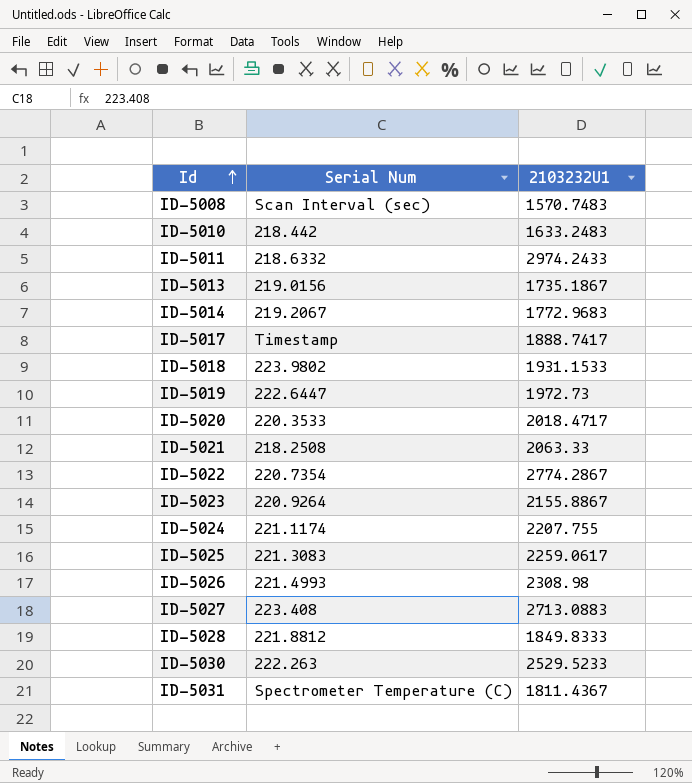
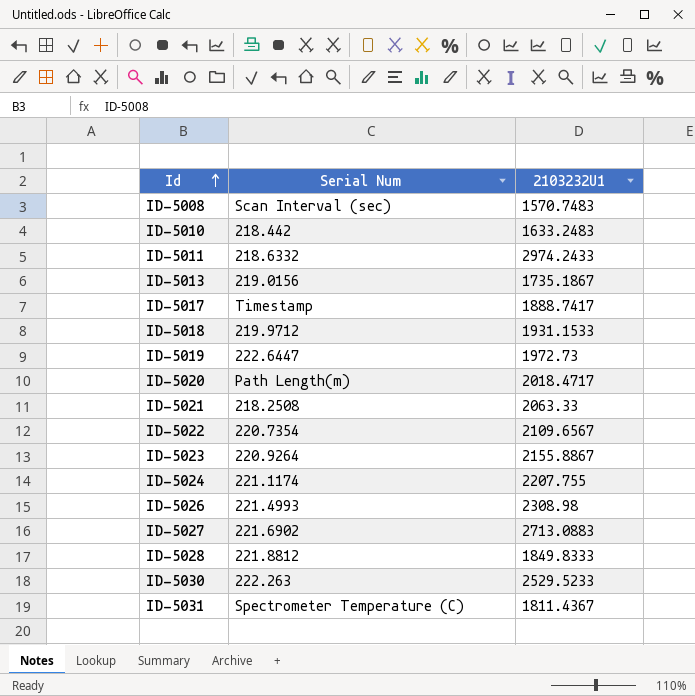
row ID-5014: 219.2067 | 1772.9683 -> none
row ID-5025: 221.3083 | 2259.0617 -> none
ID-5018 | Serial Num: 223.9802 -> 219.9712
ID-5020 | Serial Num: 220.3533 -> Path Length(m)
ID-5022 | 2103232U1: 2774.2867 -> 2109.6567
ID-5027 | Serial Num: 223.408 -> 221.6902

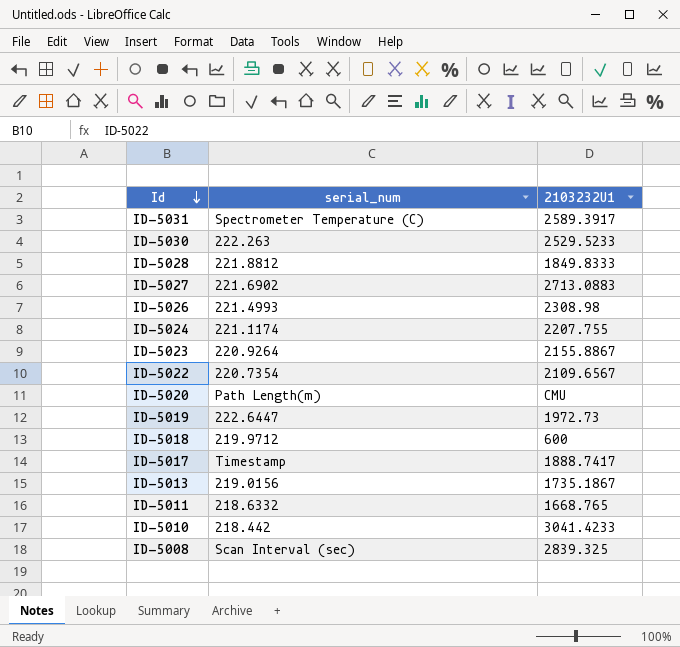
row order: Id ascending -> Id descending
column name: Serial Num -> serial_num
row ID-5021: 218.2508 | 2063.33 -> none
ID-5031 | 2103232U1: 1811.4367 -> 2589.3917
ID-5020 | 2103232U1: 2018.4717 -> CMU
ID-5018 | 2103232U1: 1931.1533 -> 600
ID-5011 | 2103232U1: 2974.2433 -> 1668.765
ID-5010 | 2103232U1: 1633.2483 -> 3041.4233
ID-5008 | 2103232U1: 1570.7483 -> 2839.325

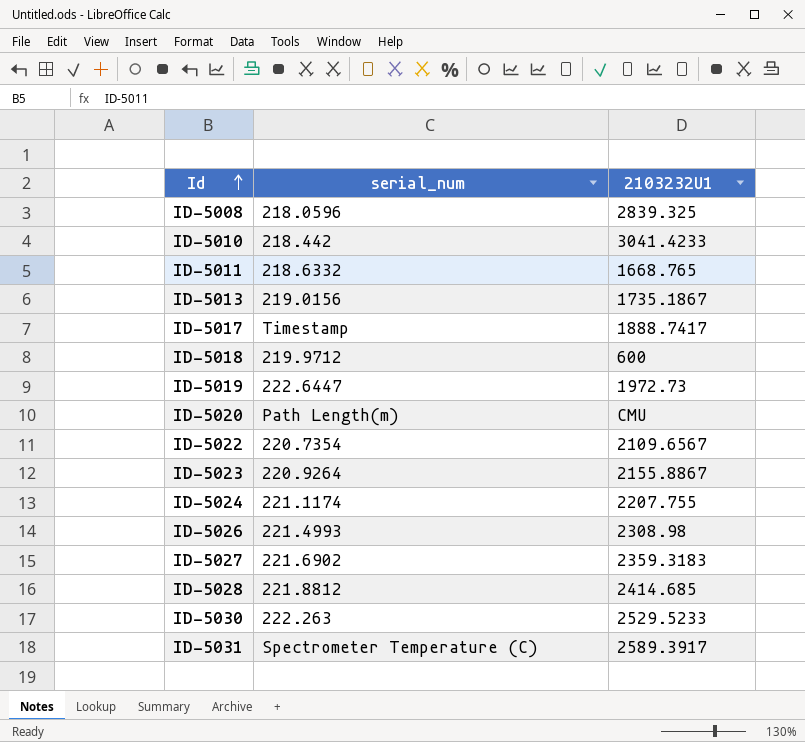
row order: Id descending -> Id ascending
ID-5008 | serial_num: Scan Interval (sec) -> 218.0596
ID-5027 | 2103232U1: 2713.0883 -> 2359.3183
ID-5028 | 2103232U1: 1849.8333 -> 2414.685

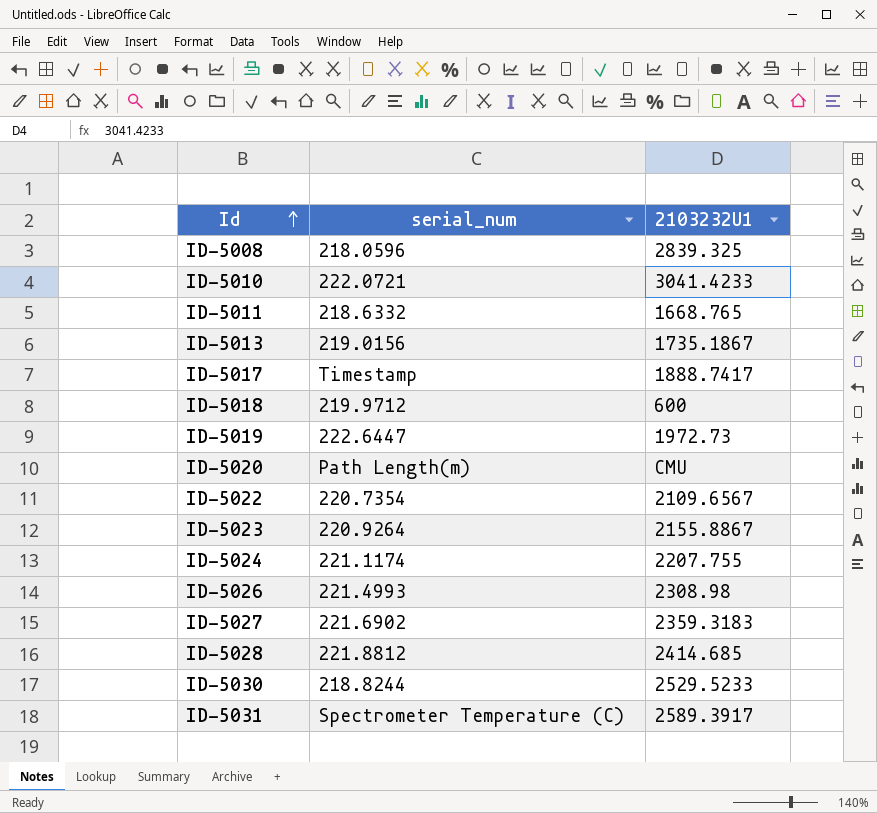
ID-5010 | serial_num: 218.442 -> 222.0721
ID-5030 | serial_num: 222.263 -> 218.8244

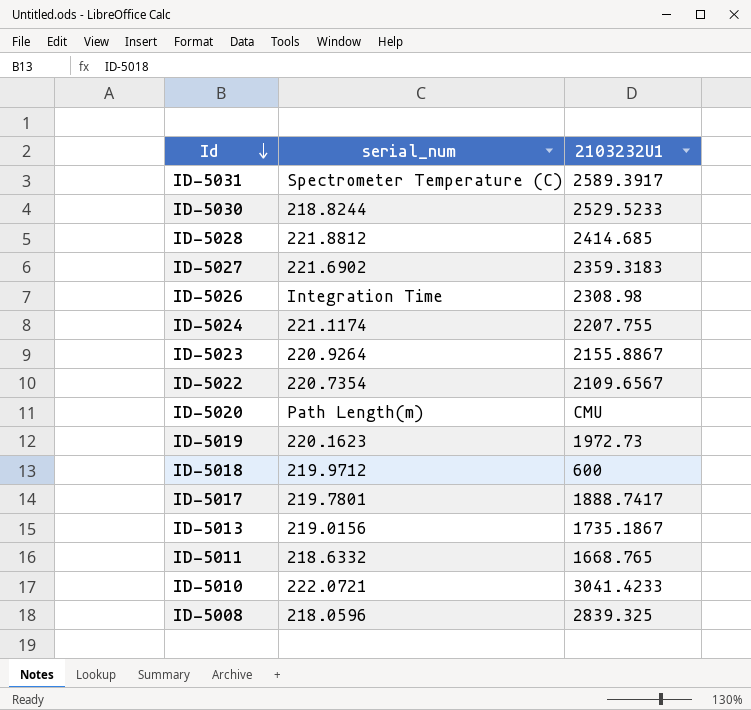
row order: Id ascending -> Id descending
ID-5026 | serial_num: 221.4993 -> Integration Time
ID-5019 | serial_num: 222.6447 -> 220.1623
ID-5017 | serial_num: Timestamp -> 219.7801

